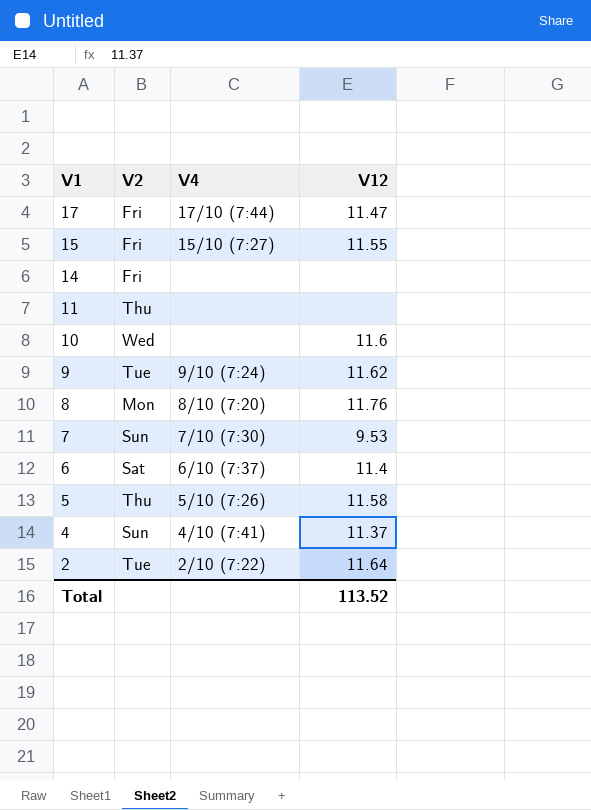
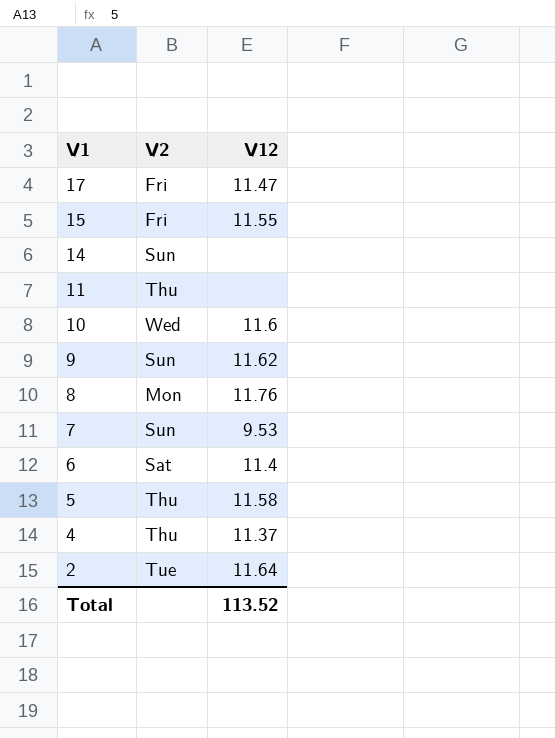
column V4 | position: 3 -> none
14 | V2: Fri -> Sun
9 | V2: Tue -> Sun
4 | V2: Sun -> Thu

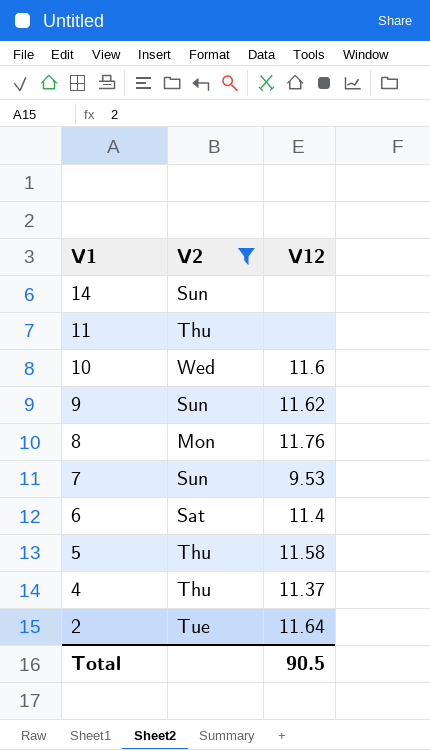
filter: none -> V2 != Fri
Total | V12: 113.52 -> 90.5

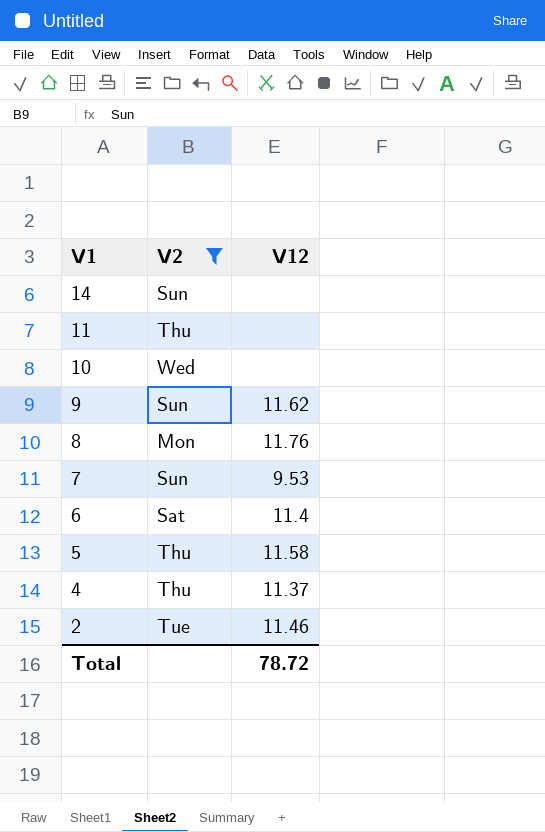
10 | V12: 11.6 -> none
2 | V12: 11.64 -> 11.46
Total | V12: 90.5 -> 78.72

